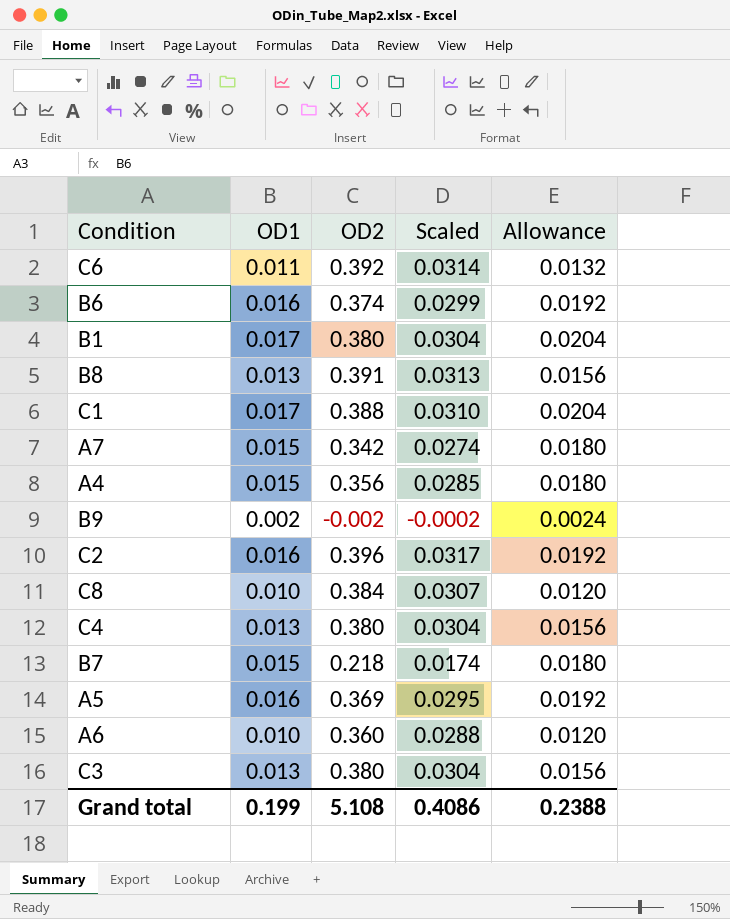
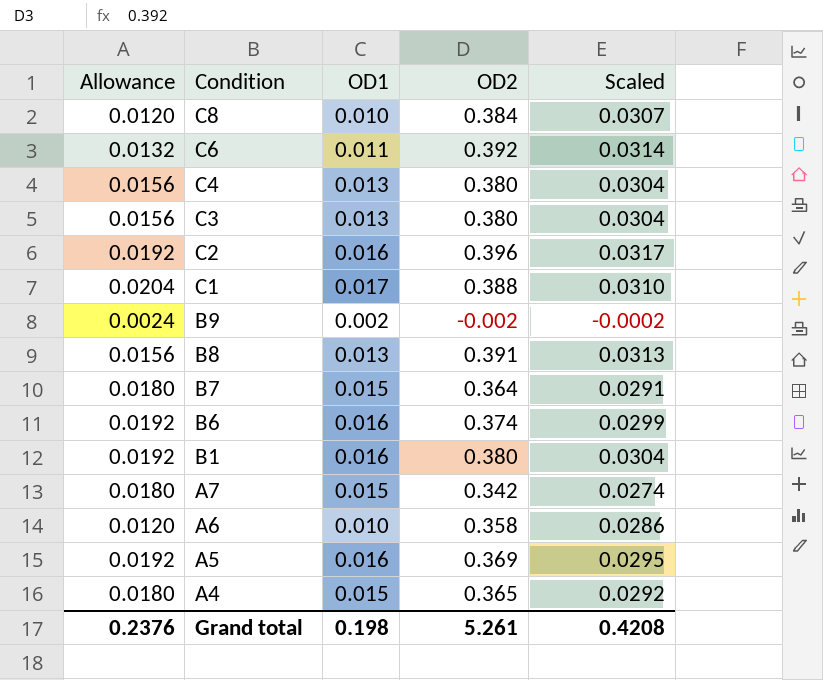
row order: none -> Condition descending
column Allowance | position: 5 -> 1
B7 | OD2: 0.218 -> 0.364
B7 | Scaled: 0.0174 -> 0.0291
B1 | Allowance: 0.0204 -> 0.0192
B1 | OD1: 0.017 -> 0.016
A6 | OD2: 0.360 -> 0.358
A6 | Scaled: 0.0288 -> 0.0286
A4 | OD2: 0.356 -> 0.365
A4 | Scaled: 0.0285 -> 0.0292
Grand total | Allowance: 0.2388 -> 0.2376
Grand total | OD1: 0.199 -> 0.198
Grand total | OD2: 5.108 -> 5.261
Grand total | Scaled: 0.4086 -> 0.4208

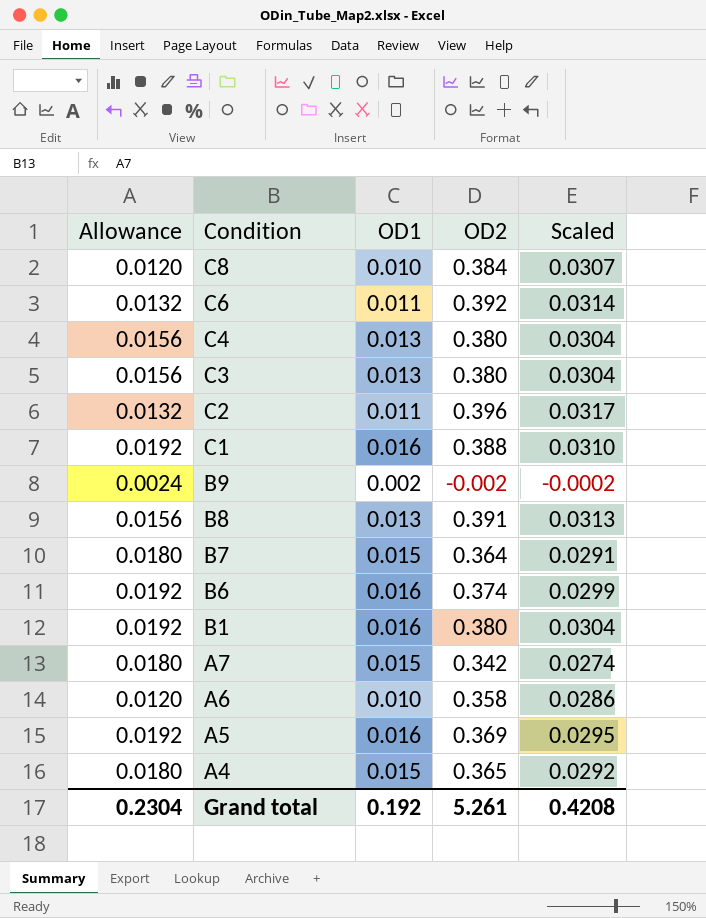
C2 | Allowance: 0.0192 -> 0.0132
C2 | OD1: 0.016 -> 0.011
C1 | Allowance: 0.0204 -> 0.0192
C1 | OD1: 0.017 -> 0.016
Grand total | Allowance: 0.2376 -> 0.2304
Grand total | OD1: 0.198 -> 0.192

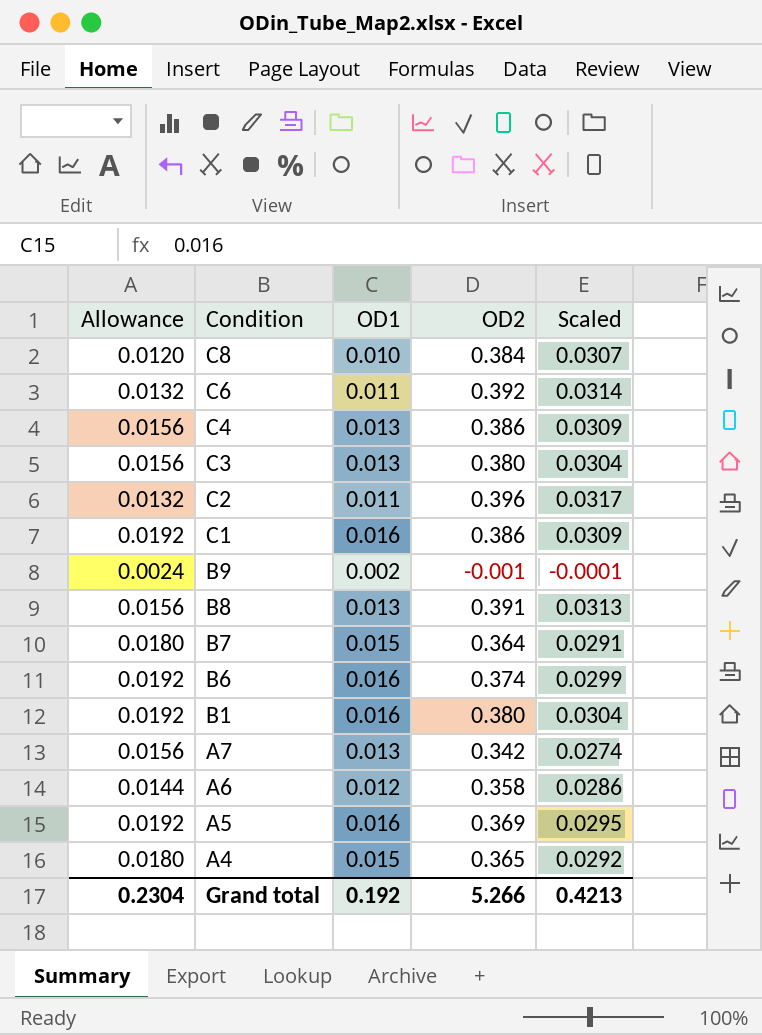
C4 | OD2: 0.380 -> 0.386
C4 | Scaled: 0.0304 -> 0.0309
C1 | OD2: 0.388 -> 0.386
C1 | Scaled: 0.0310 -> 0.0309
B9 | OD2: -0.002 -> -0.001
B9 | Scaled: -0.0002 -> -0.0001
A7 | Allowance: 0.0180 -> 0.0156
A7 | OD1: 0.015 -> 0.013
A6 | Allowance: 0.0120 -> 0.0144
A6 | OD1: 0.010 -> 0.012
Grand total | OD2: 5.261 -> 5.266
Grand total | Scaled: 0.4208 -> 0.4213

